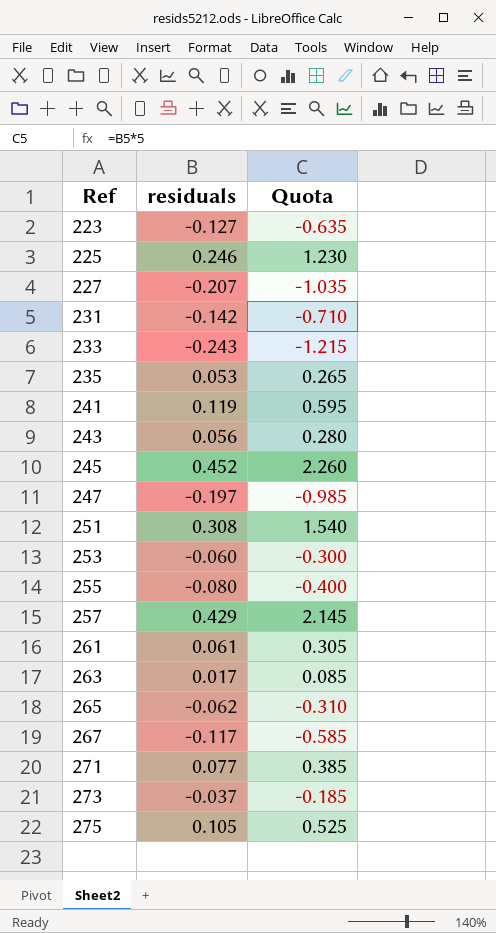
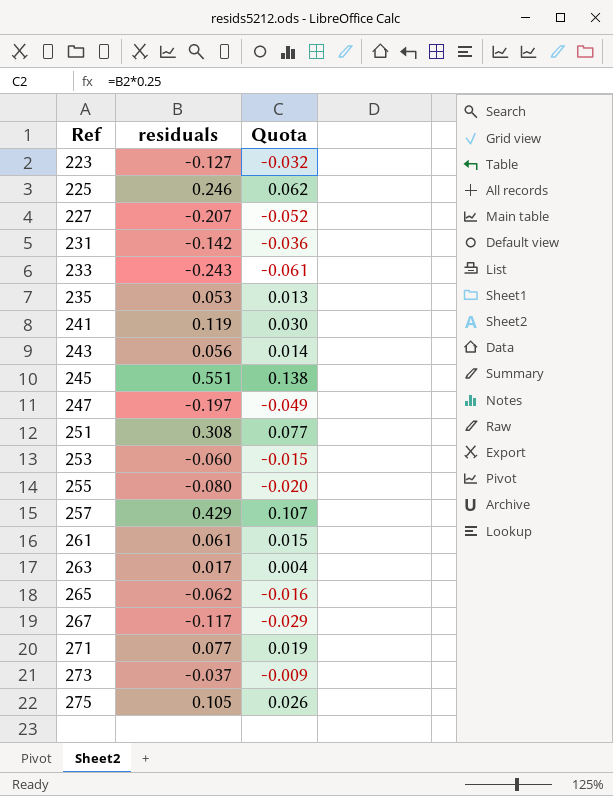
column Quota | formula: [residuals] * 5 -> [residuals] * 0.25
245 | residuals: 0.452 -> 0.551

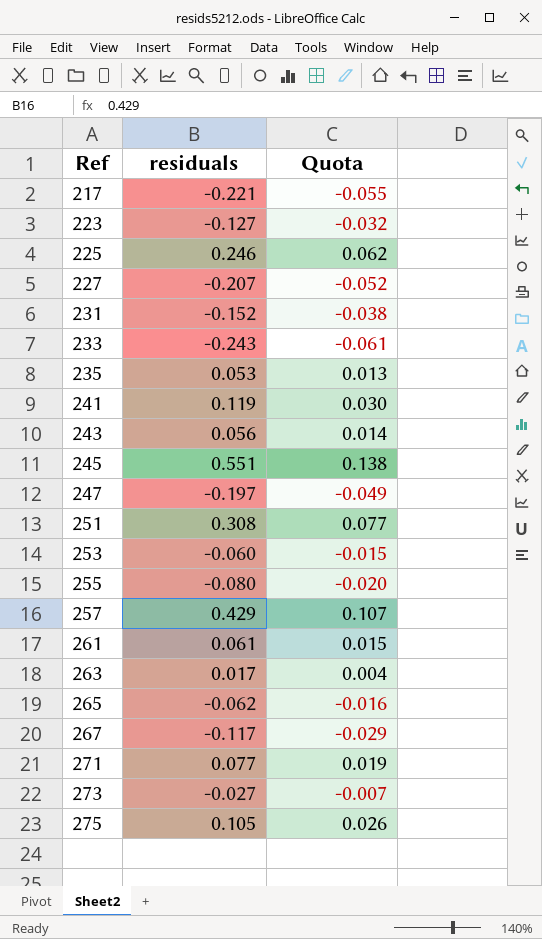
row 217: none -> -0.221 | -0.055
231 | residuals: -0.142 -> -0.152
231 | Quota: -0.036 -> -0.038
273 | residuals: -0.037 -> -0.027
273 | Quota: -0.009 -> -0.007

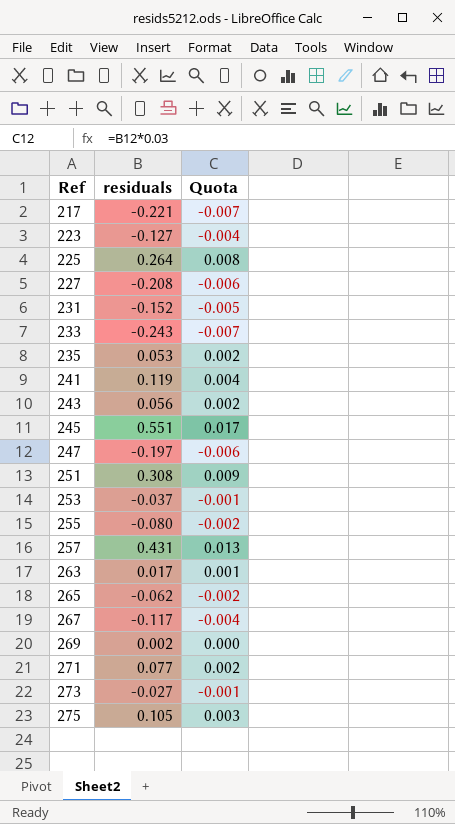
column Quota | formula: [residuals] * 0.25 -> [residuals] * 0.03
row 261: 0.061 | 0.015 -> none
225 | residuals: 0.246 -> 0.264
227 | residuals: -0.207 -> -0.208
253 | residuals: -0.060 -> -0.037
257 | residuals: 0.429 -> 0.431
row 269: none -> 0.002 | 0.000

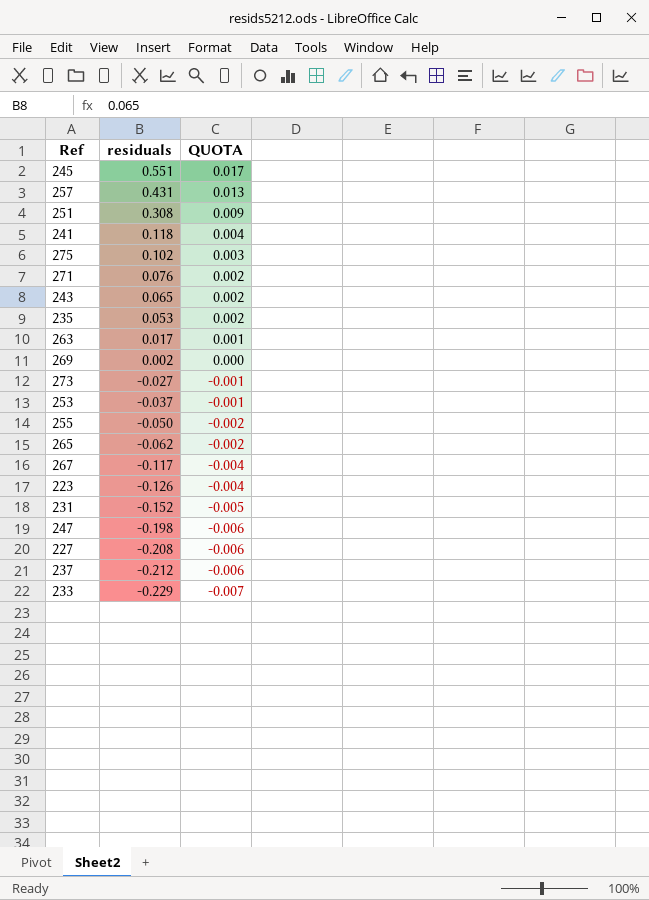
row order: Ref ascending -> residuals descending
column name: Quota -> QUOTA
row 217: -0.221 | -0.007 -> none
row 225: 0.264 | 0.008 -> none
241 | residuals: 0.119 -> 0.118
275 | residuals: 0.105 -> 0.102
271 | residuals: 0.077 -> 0.076
243 | residuals: 0.056 -> 0.065
255 | residuals: -0.080 -> -0.050
223 | residuals: -0.127 -> -0.126
247 | residuals: -0.197 -> -0.198
row 237: none -> -0.212 | -0.006
233 | residuals: -0.243 -> -0.229

